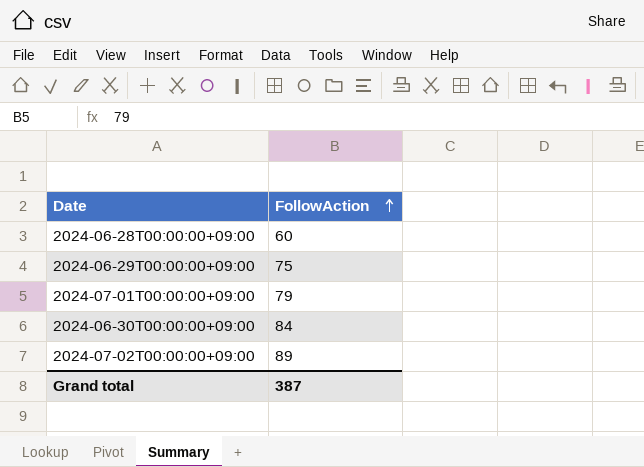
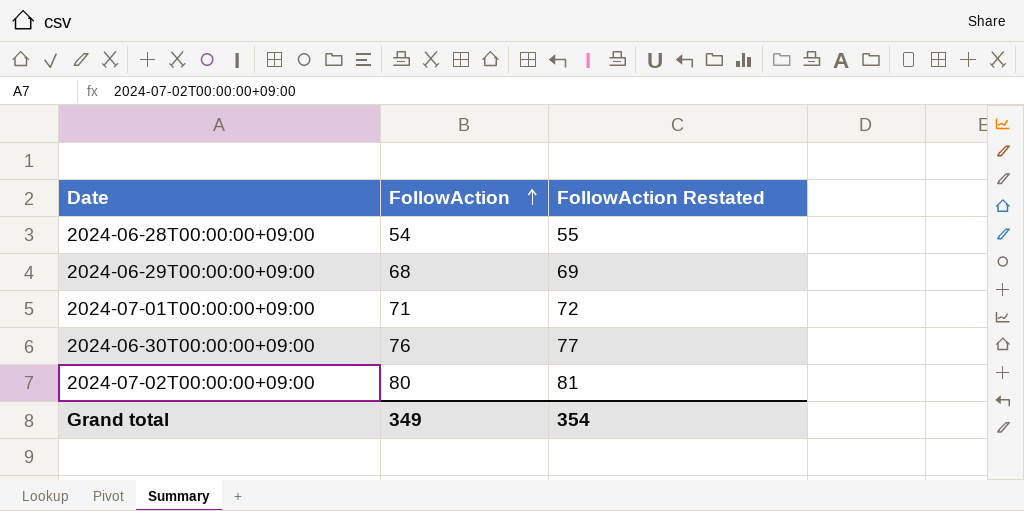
column FollowAction Restated | formula: none -> [FollowAction] + 1
2024-06-28T00:00:00+09:00 | FollowAction: 60 -> 54
2024-06-29T00:00:00+09:00 | FollowAction: 75 -> 68
2024-07-01T00:00:00+09:00 | FollowAction: 79 -> 71
2024-06-30T00:00:00+09:00 | FollowAction: 84 -> 76
2024-07-02T00:00:00+09:00 | FollowAction: 89 -> 80
Grand total | FollowAction: 387 -> 349

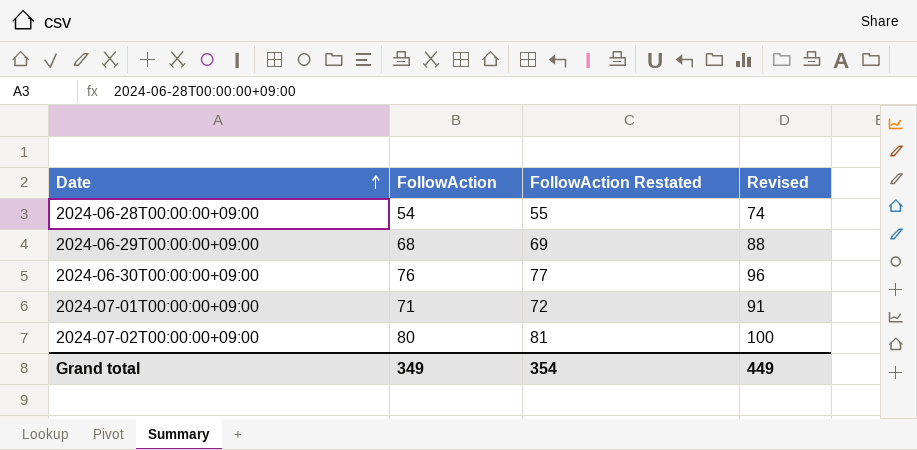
row order: FollowAction ascending -> Date ascending
column Revised | formula: none -> [FollowAction] + 20

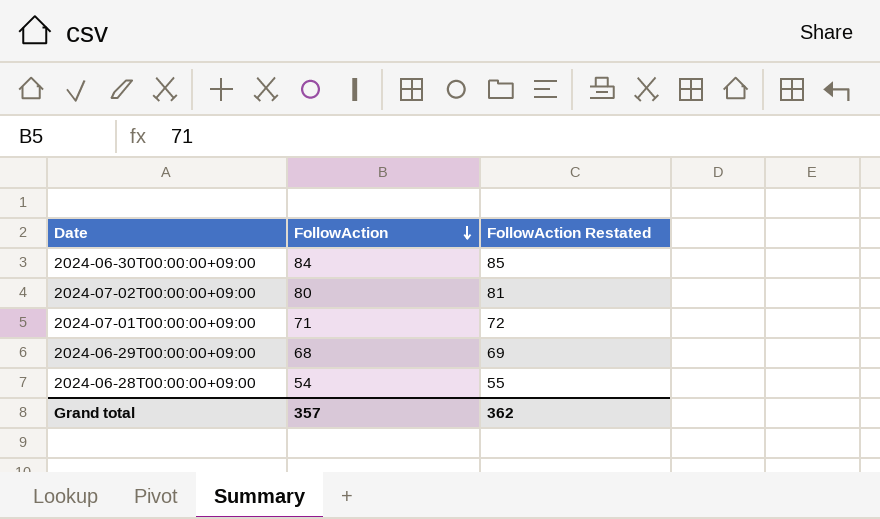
row order: Date ascending -> FollowAction descending
column Revised | formula: [FollowAction] + 20 -> none
2024-06-30T00:00:00+09:00 | FollowAction: 76 -> 84
2024-06-30T00:00:00+09:00 | FollowAction Restated: 77 -> 85
Grand total | FollowAction: 349 -> 357
Grand total | FollowAction Restated: 354 -> 362

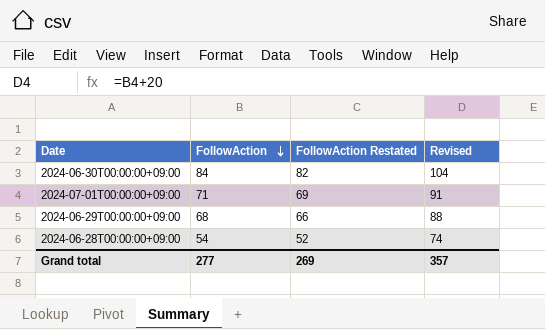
column FollowAction Restated | formula: [FollowAction] + 1 -> [FollowAction] - 2
column Revised | formula: none -> [FollowAction] + 20
row 2024-07-02T00:00:00+09:00: 80 | 81 -> none
Grand total | FollowAction: 357 -> 277
Grand total | FollowAction Restated: 362 -> 269

